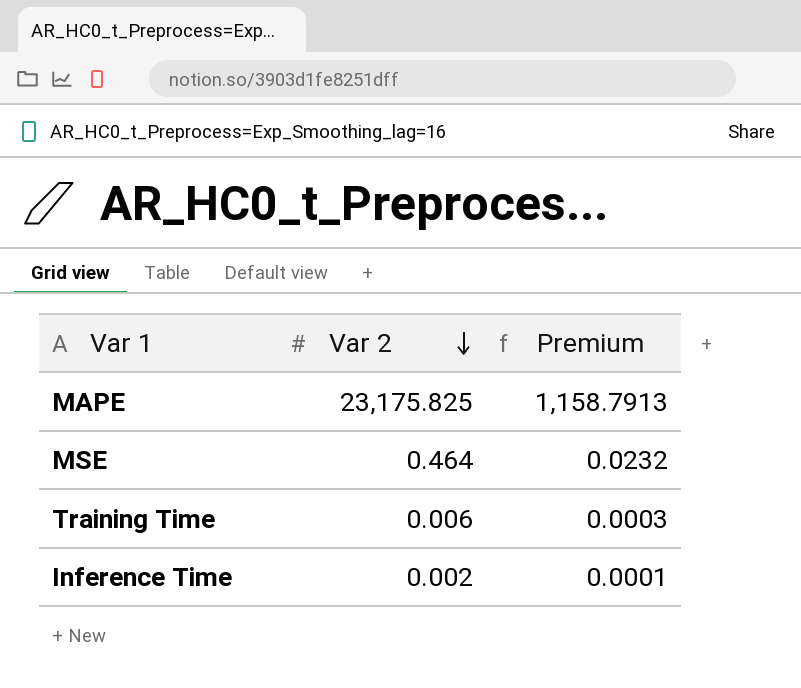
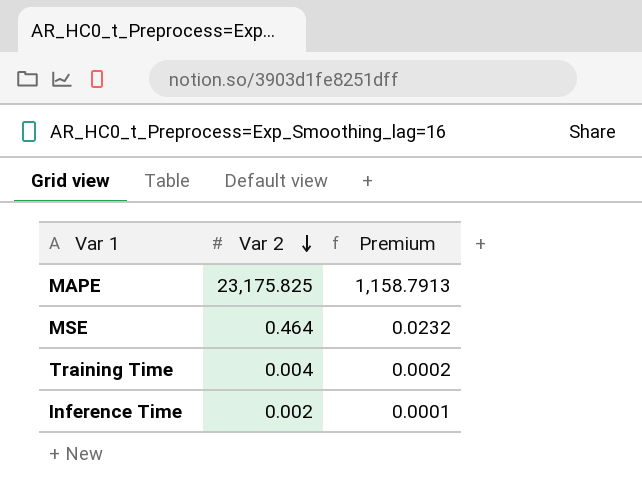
Training Time | Var 2: 0.006 -> 0.004
Training Time | Premium: 0.0003 -> 0.0002

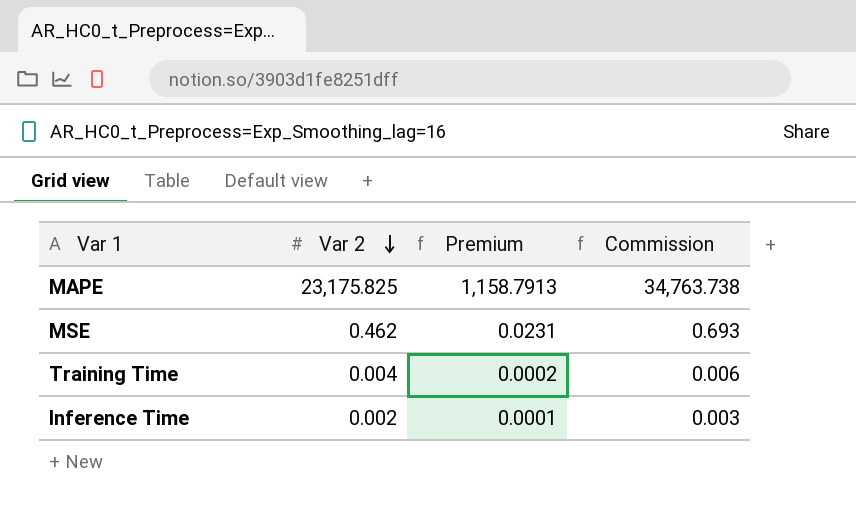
column Commission | formula: none -> [Var 2] * 1.5
MSE | Var 2: 0.464 -> 0.462
MSE | Premium: 0.0232 -> 0.0231

